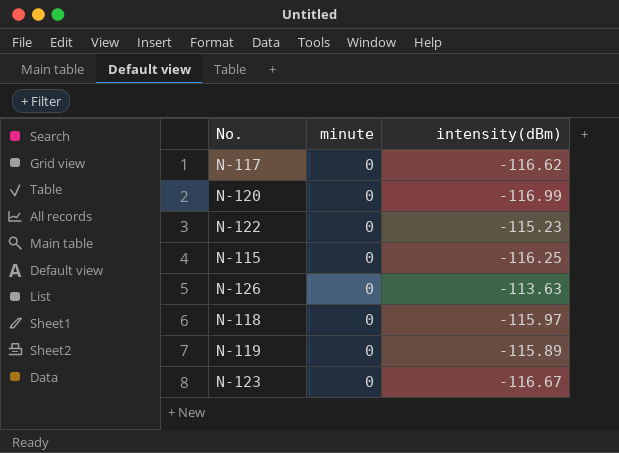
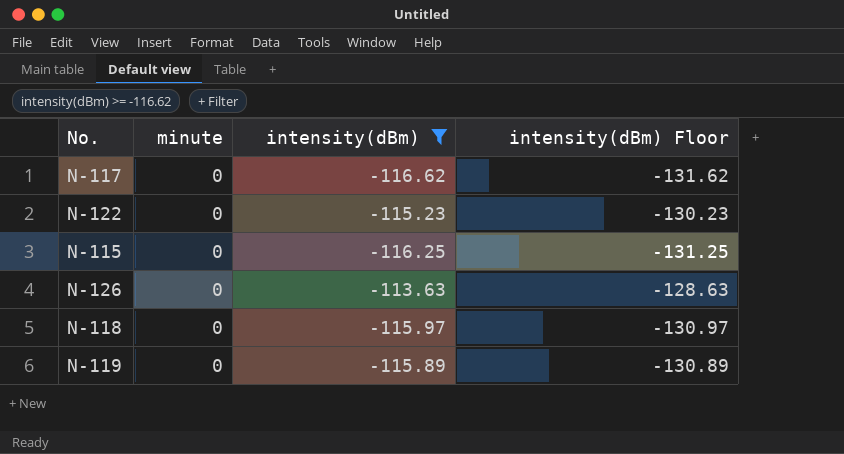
filter: none -> intensity(dBm) >= -116.62
column intensity(dBm) Floor | formula: none -> [intensity(dBm)] - 15

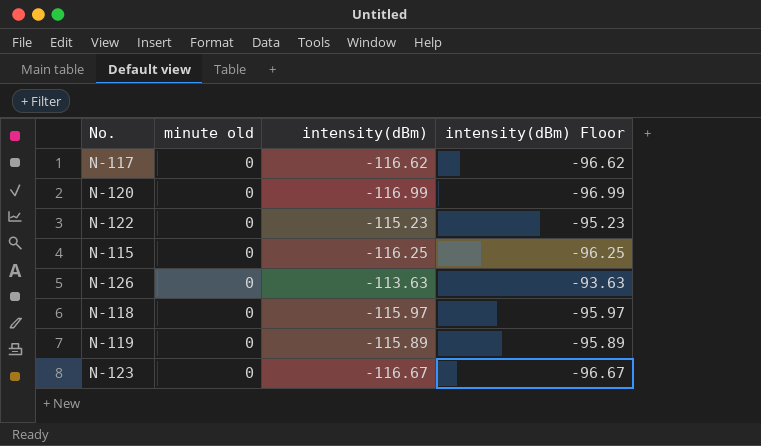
filter: intensity(dBm) >= -116.62 -> none
column name: minute -> minute old
column intensity(dBm) Floor | formula: [intensity(dBm)] - 15 -> [intensity(dBm)] + 20

